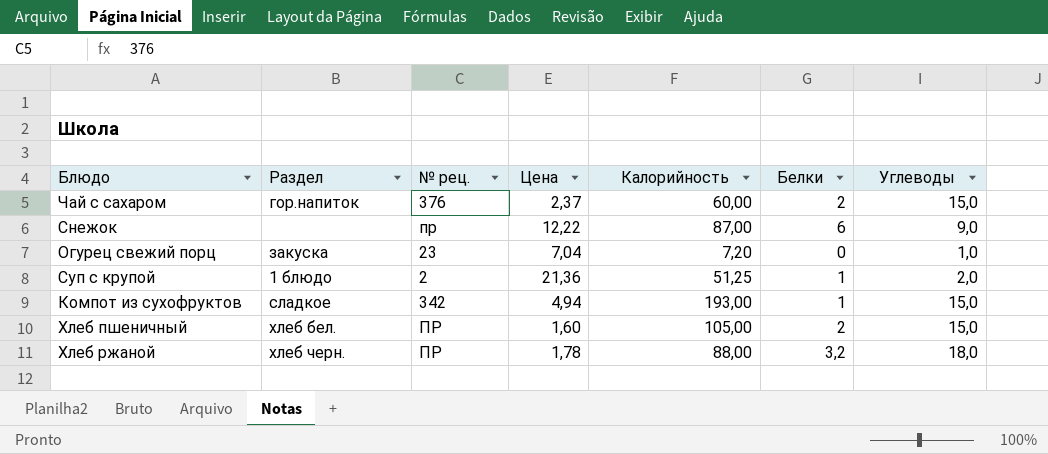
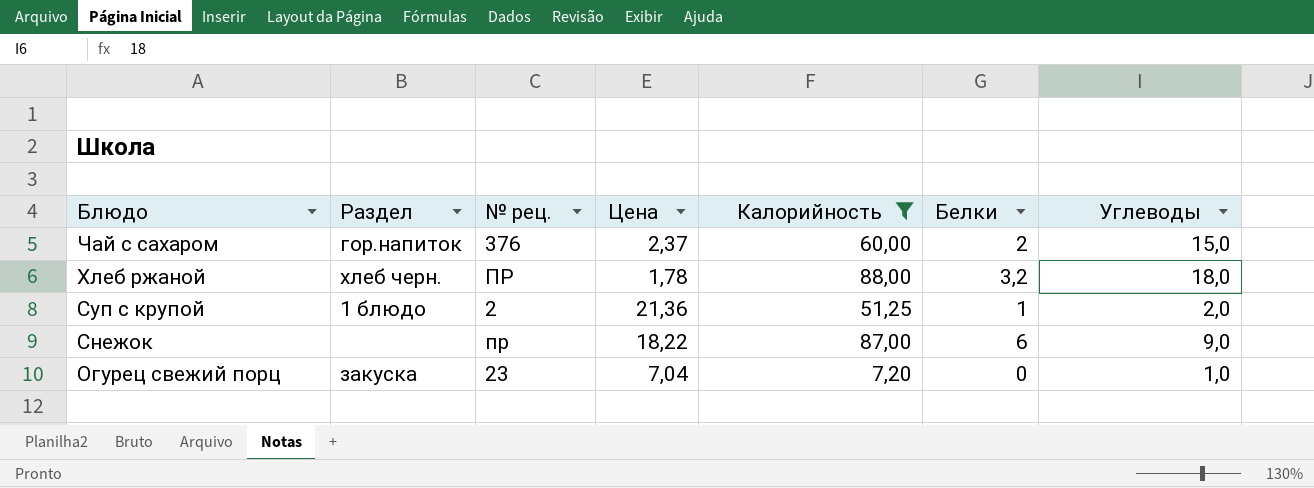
filter: none -> Калорийность <= 88,00
row order: none -> Блюдо descending
Снежок | Цена: 12,22 -> 18,22

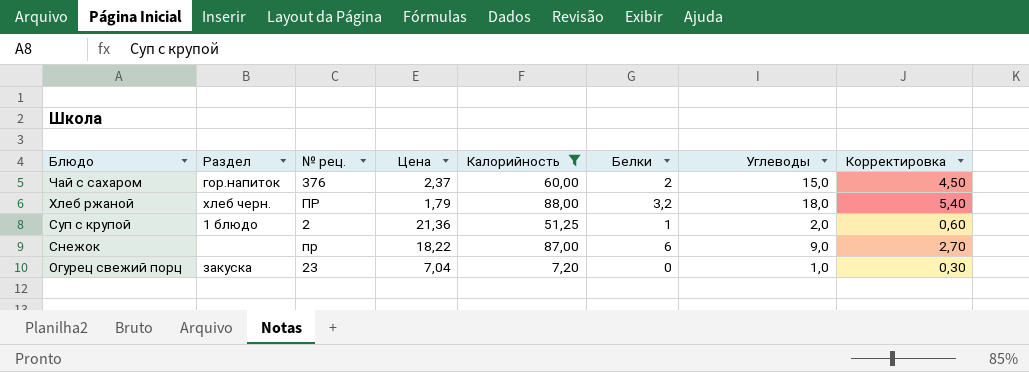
column Корректировка | formula: none -> [Углеводы] * 0,3
Хлеб ржаной | Цена: 1,78 -> 1,79

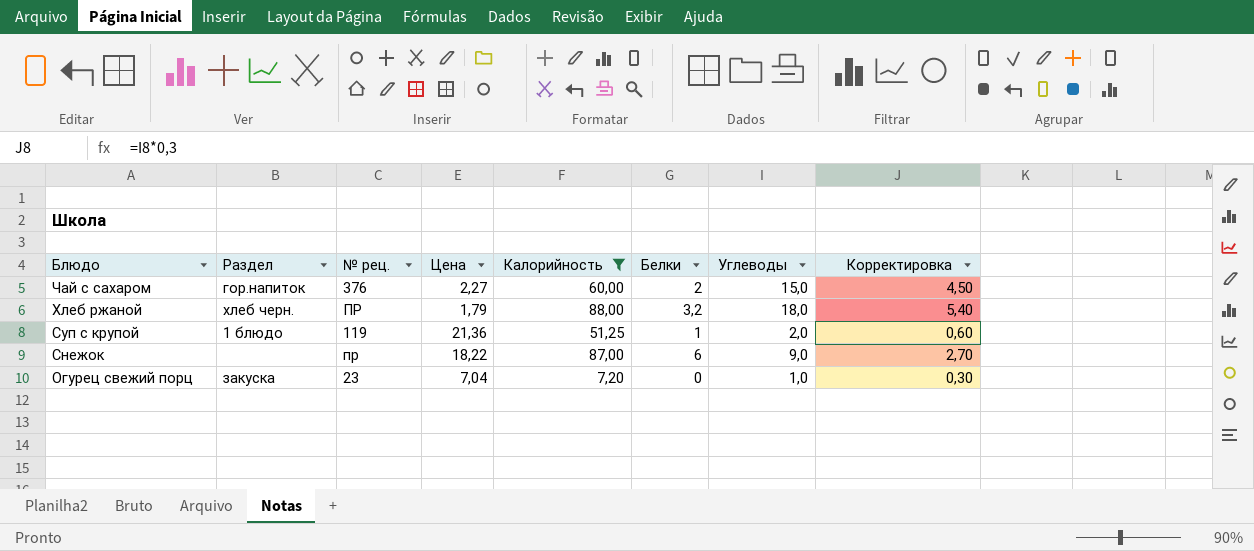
Чай с сахаром | Цена: 2,37 -> 2,27
Суп с крупой | № рец.: 2 -> 119

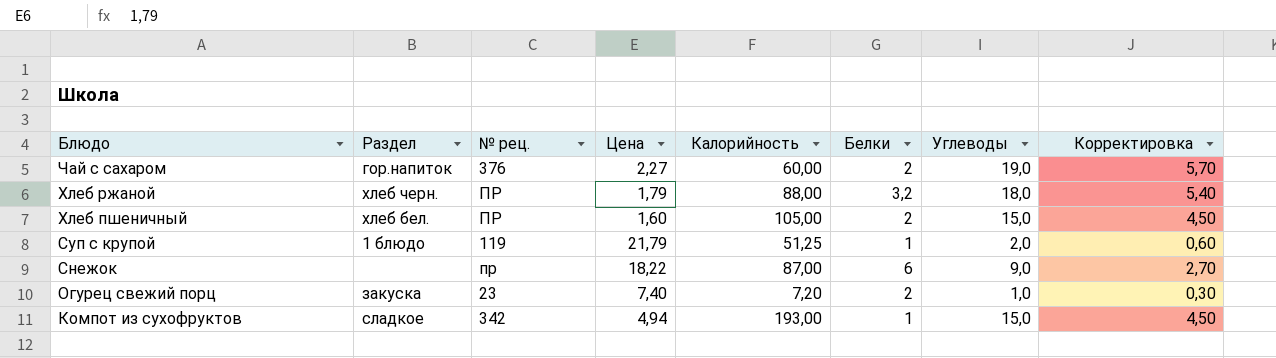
filter: Калорийность <= 88,00 -> none
Чай с сахаром | Углеводы: 15,0 -> 19,0
Чай с сахаром | Корректировка: 4,50 -> 5,70
Суп с крупой | Цена: 21,36 -> 21,79
Огурец свежий порц | Цена: 7,04 -> 7,40
Огурец свежий порц | Белки: 0 -> 2

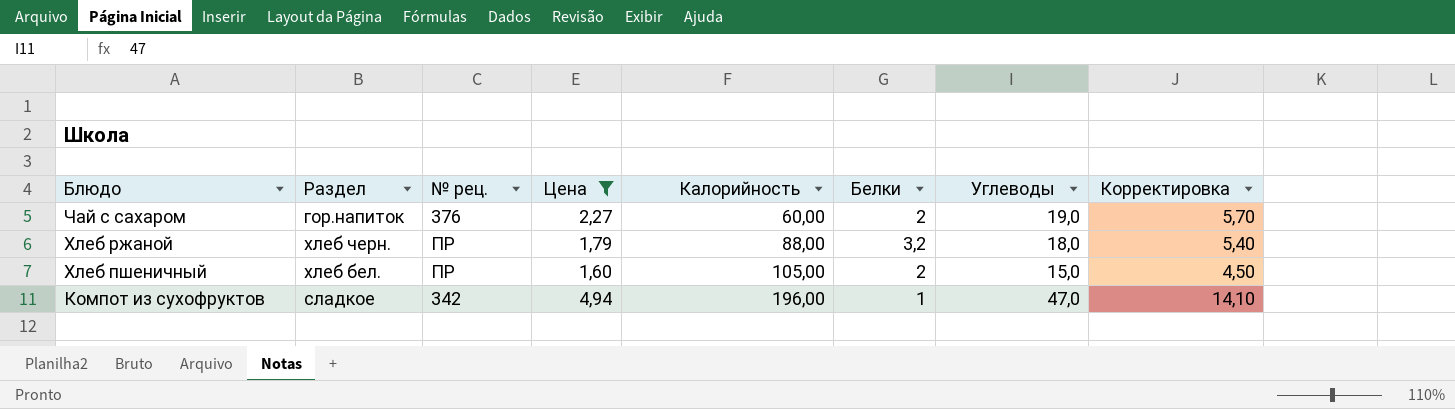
filter: none -> Цена <= 4,94
Компот из сухофруктов | Калорийность: 193,00 -> 196,00
Компот из сухофруктов | Углеводы: 15,0 -> 47,0
Компот из сухофруктов | Корректировка: 4,50 -> 14,10

